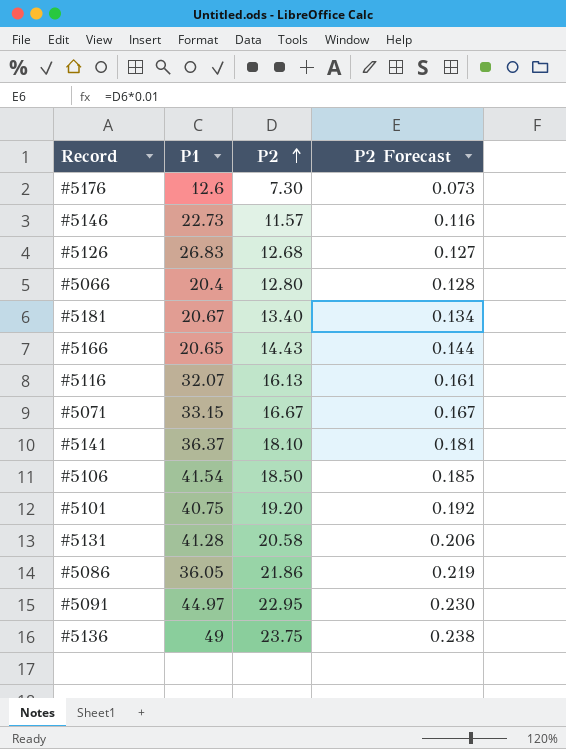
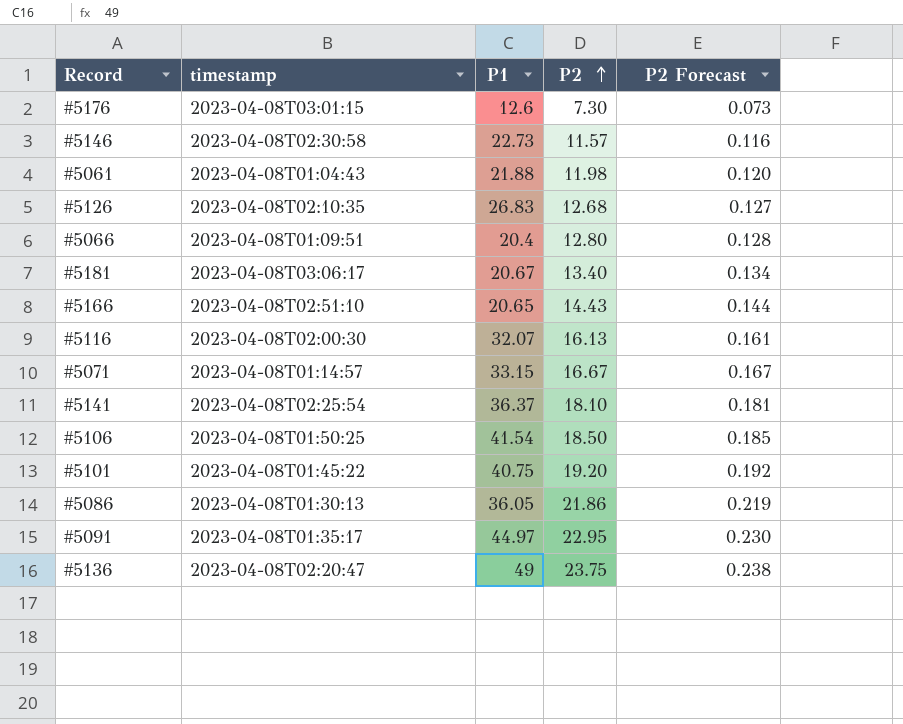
column timestamp | position: none -> 2
row #5131: 41.28 | 20.58 | 0.206 -> none
row #5061: none -> 2023-04-08T01:04:43 | 21.88 | 11.98 | 0.120

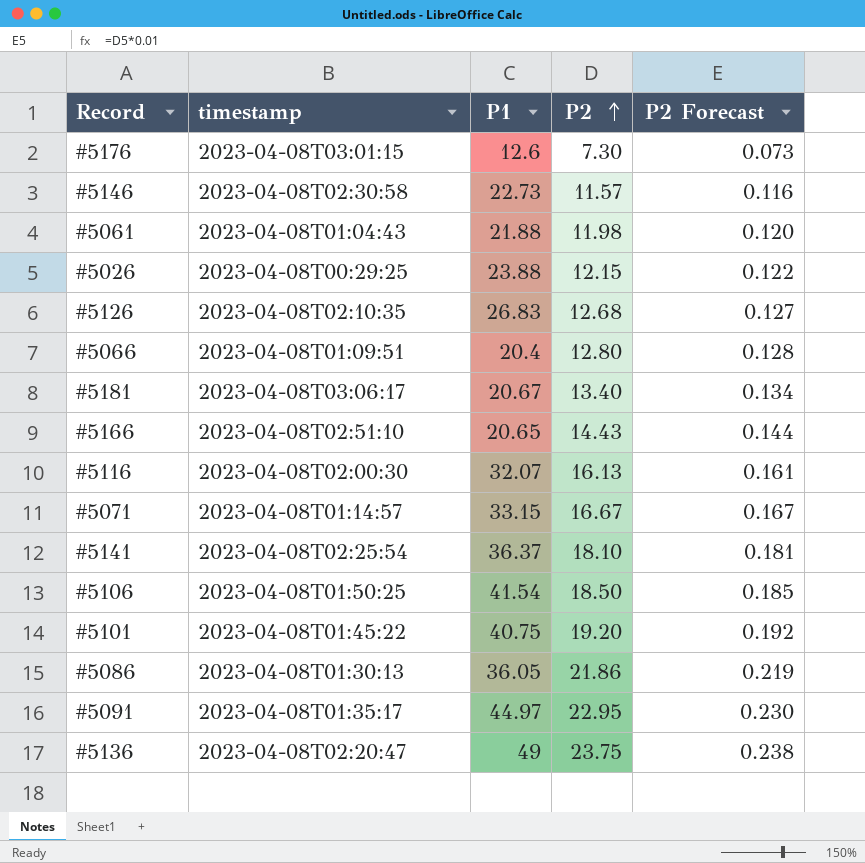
row #5026: none -> 2023-04-08T00:29:25 | 23.88 | 12.15 | 0.122

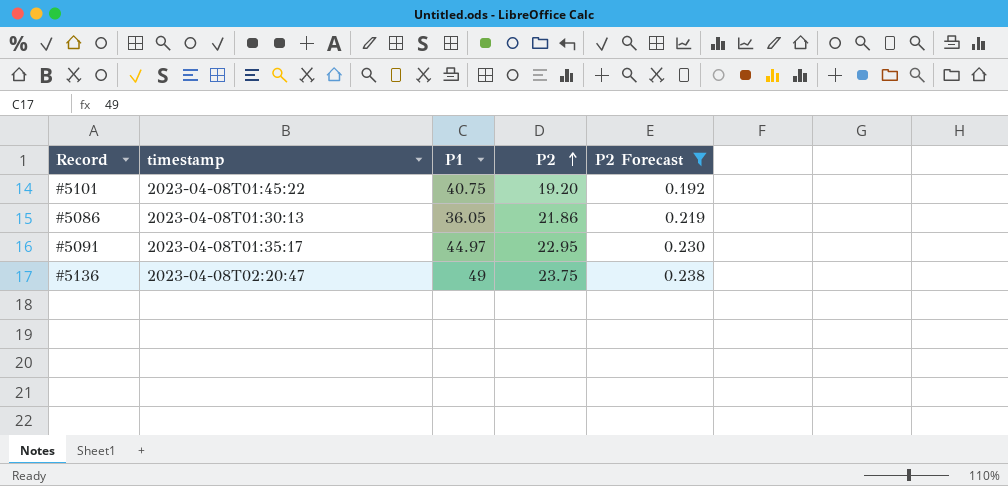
filter: none -> P2 Forecast >= 0.192

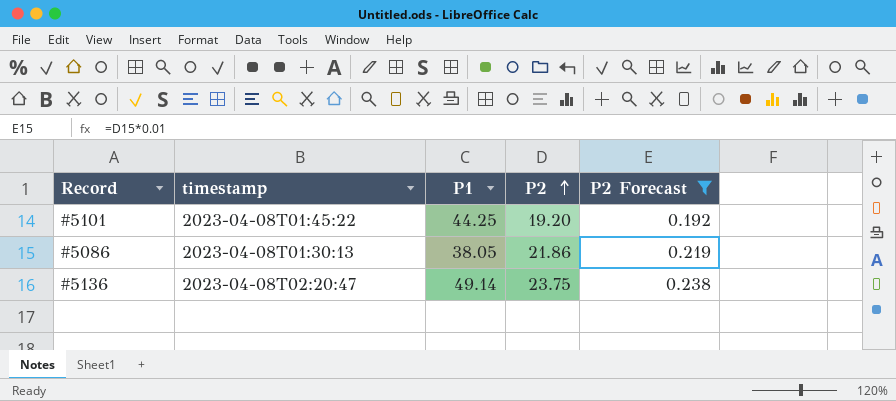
row #5091: 2023-04-08T01:35:17 | 44.97 | 22.95 | 0.230 -> none
#5101 | P1: 40.75 -> 44.25
#5086 | P1: 36.05 -> 38.05
#5136 | P1: 49 -> 49.14

